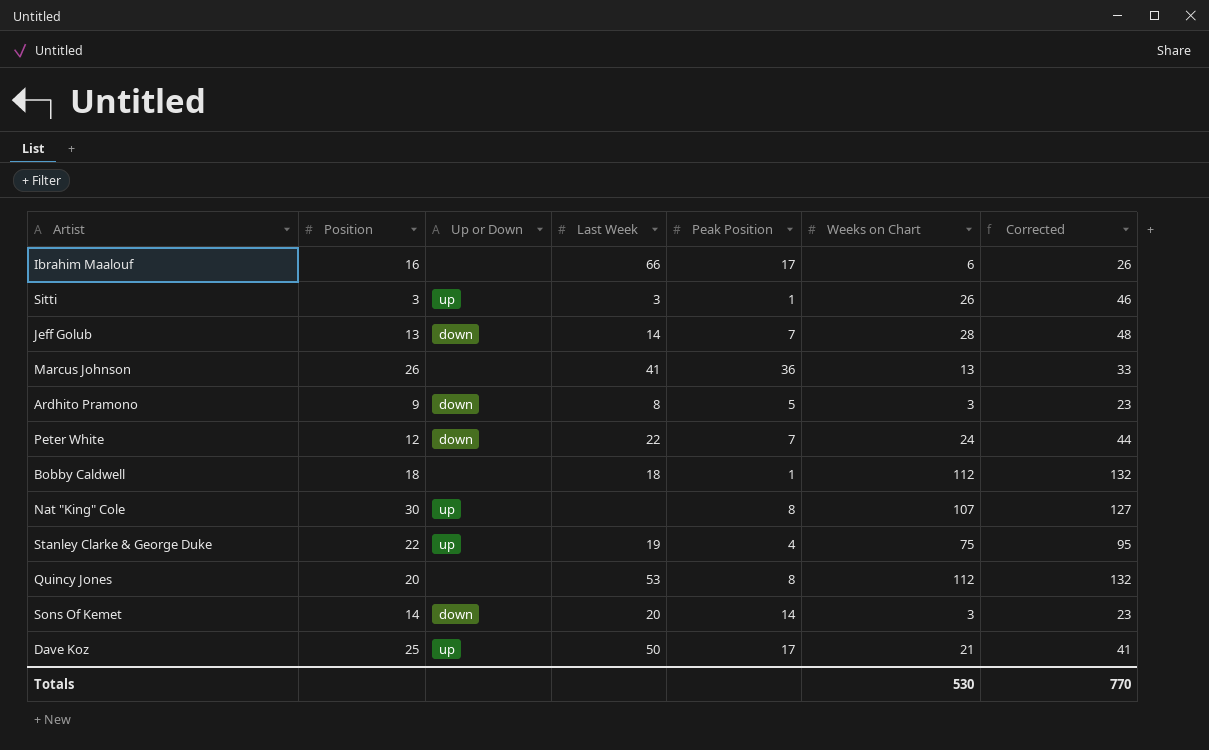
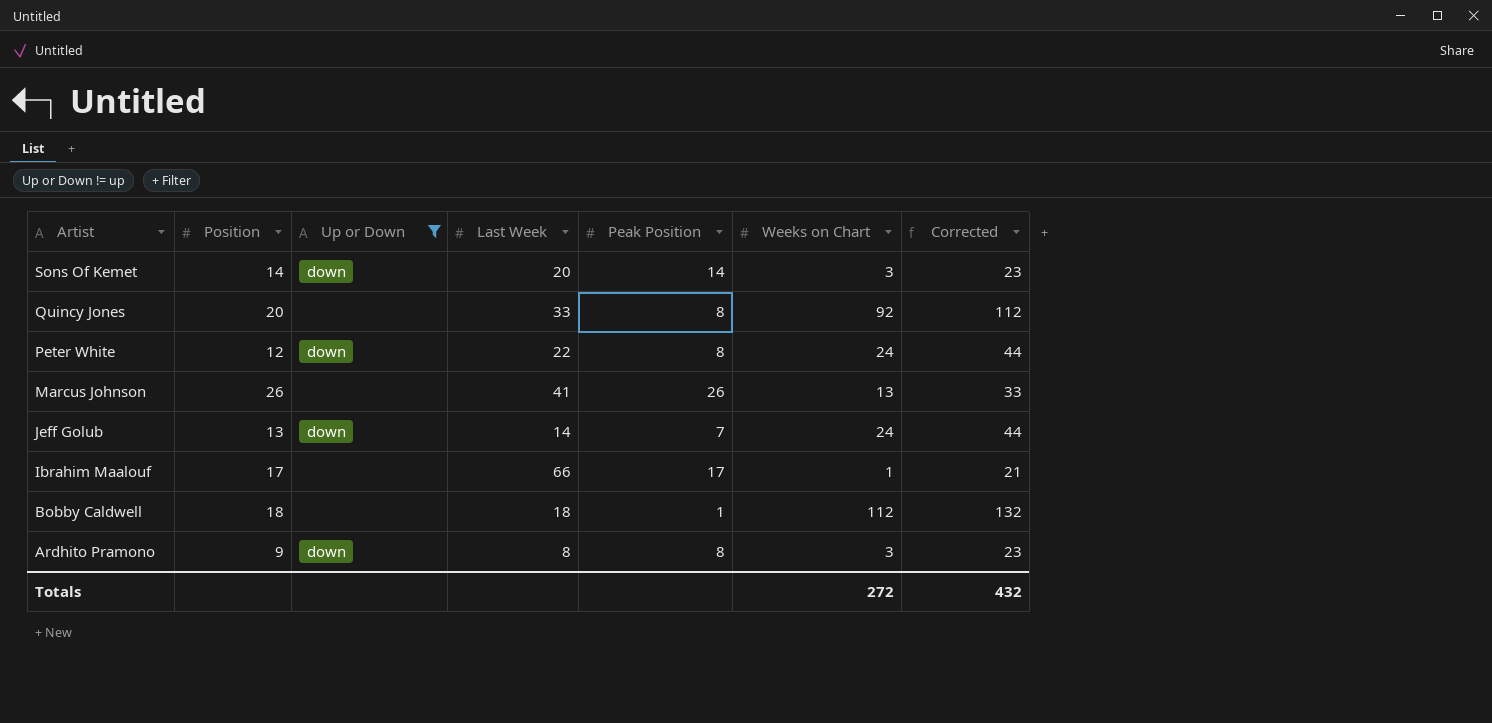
filter: none -> Up or Down != up
row order: none -> Artist descending
Quincy Jones | Last Week: 53 -> 33
Quincy Jones | Weeks on Chart: 112 -> 92
Quincy Jones | Corrected: 132 -> 112
Peter White | Peak Position: 7 -> 8
Marcus Johnson | Peak Position: 36 -> 26
Jeff Golub | Weeks on Chart: 28 -> 24
Jeff Golub | Corrected: 48 -> 44
Ibrahim Maalouf | Position: 16 -> 17
Ibrahim Maalouf | Weeks on Chart: 6 -> 1
Ibrahim Maalouf | Corrected: 26 -> 21
Ardhito Pramono | Peak Position: 5 -> 8
Totals | Weeks on Chart: 530 -> 272
Totals | Corrected: 770 -> 432

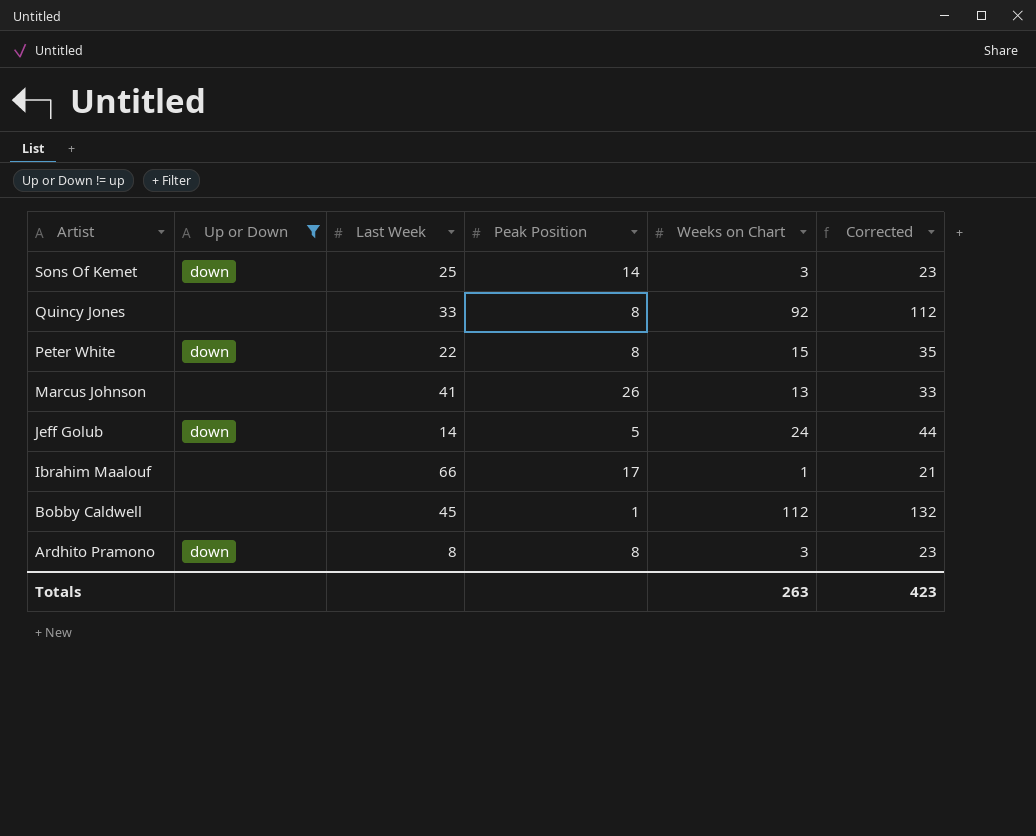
column Position | position: 2 -> none
Sons Of Kemet | Last Week: 20 -> 25
Peter White | Weeks on Chart: 24 -> 15
Peter White | Corrected: 44 -> 35
Jeff Golub | Peak Position: 7 -> 5
Bobby Caldwell | Last Week: 18 -> 45
Totals | Weeks on Chart: 272 -> 263
Totals | Corrected: 432 -> 423

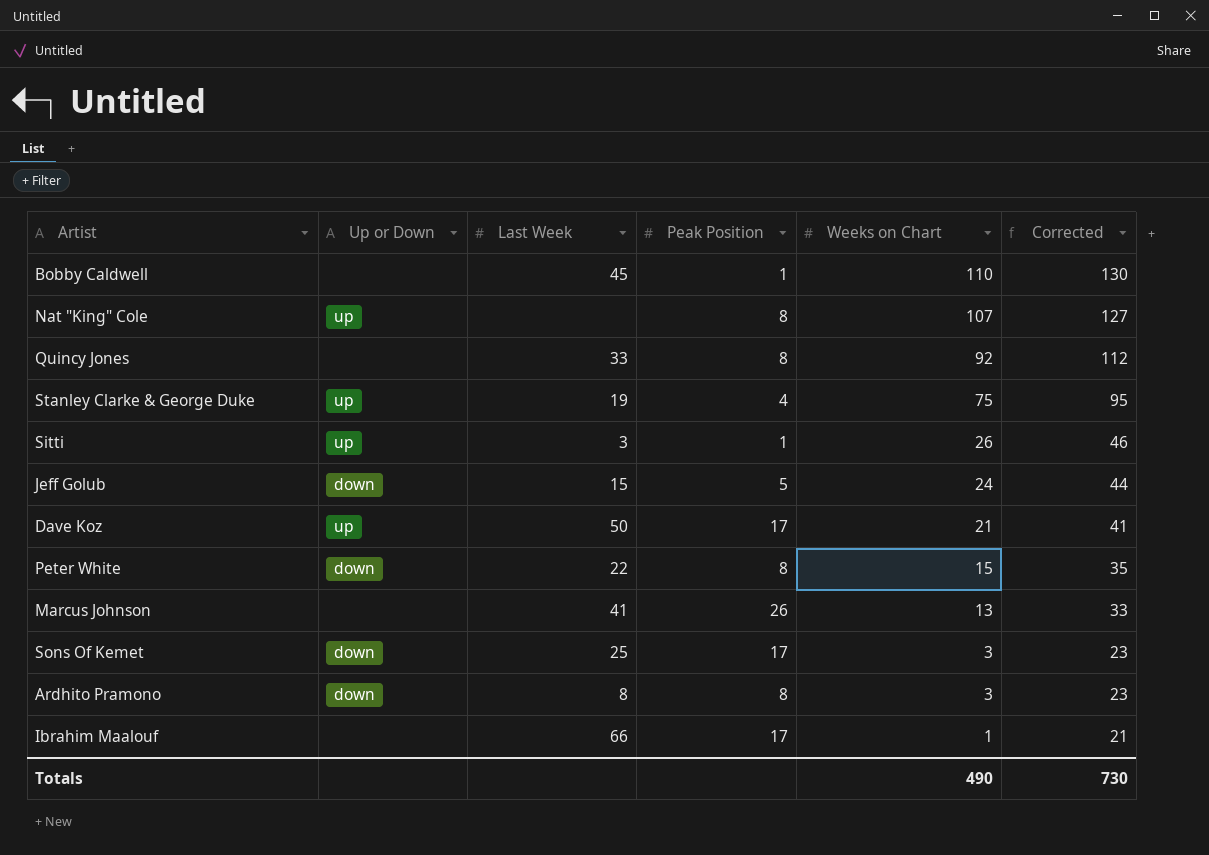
filter: Up or Down != up -> none
row order: Artist descending -> Weeks on Chart descending
Bobby Caldwell | Weeks on Chart: 112 -> 110
Bobby Caldwell | Corrected: 132 -> 130
Jeff Golub | Last Week: 14 -> 15
Sons Of Kemet | Peak Position: 14 -> 17
Totals | Weeks on Chart: 263 -> 490
Totals | Corrected: 423 -> 730

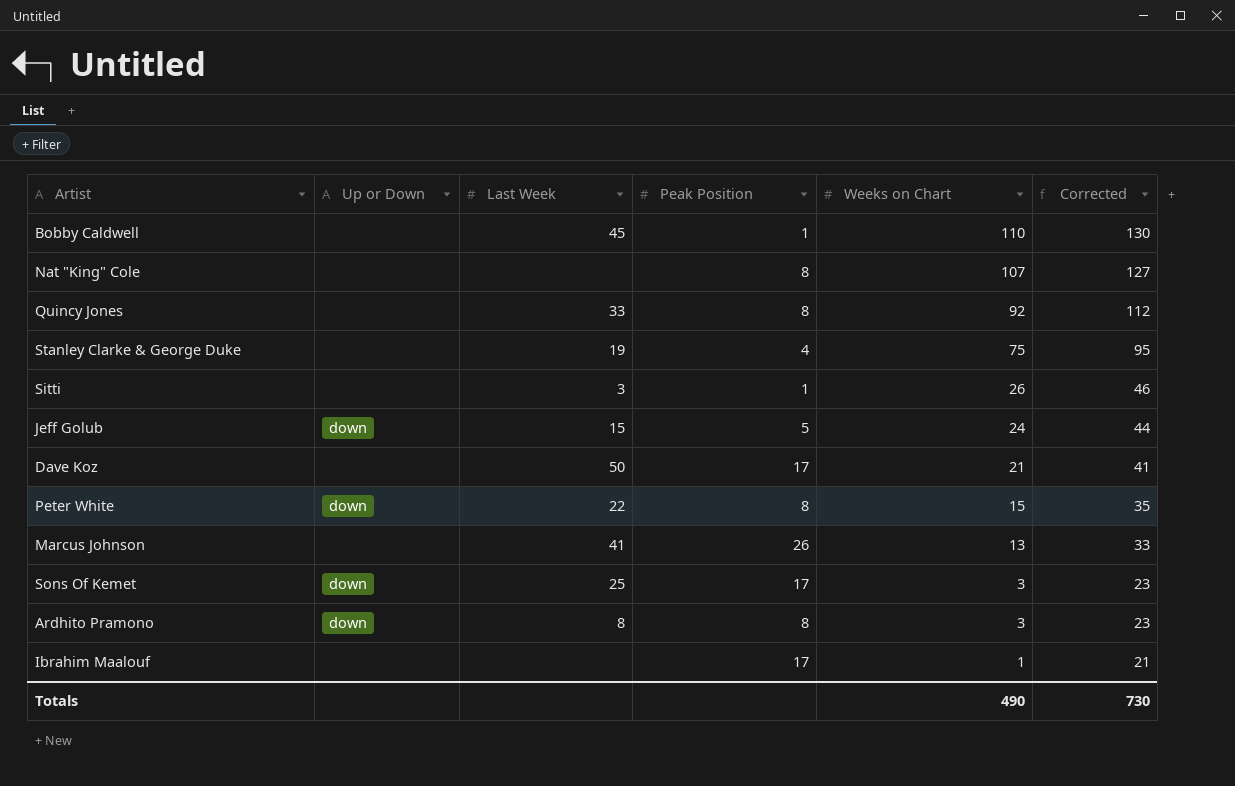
Nat "King" Cole | Up or Down: up -> none
Stanley Clarke & George Duke | Up or Down: up -> none
Sitti | Up or Down: up -> none
Dave Koz | Up or Down: up -> none
Ibrahim Maalouf | Last Week: 66 -> none

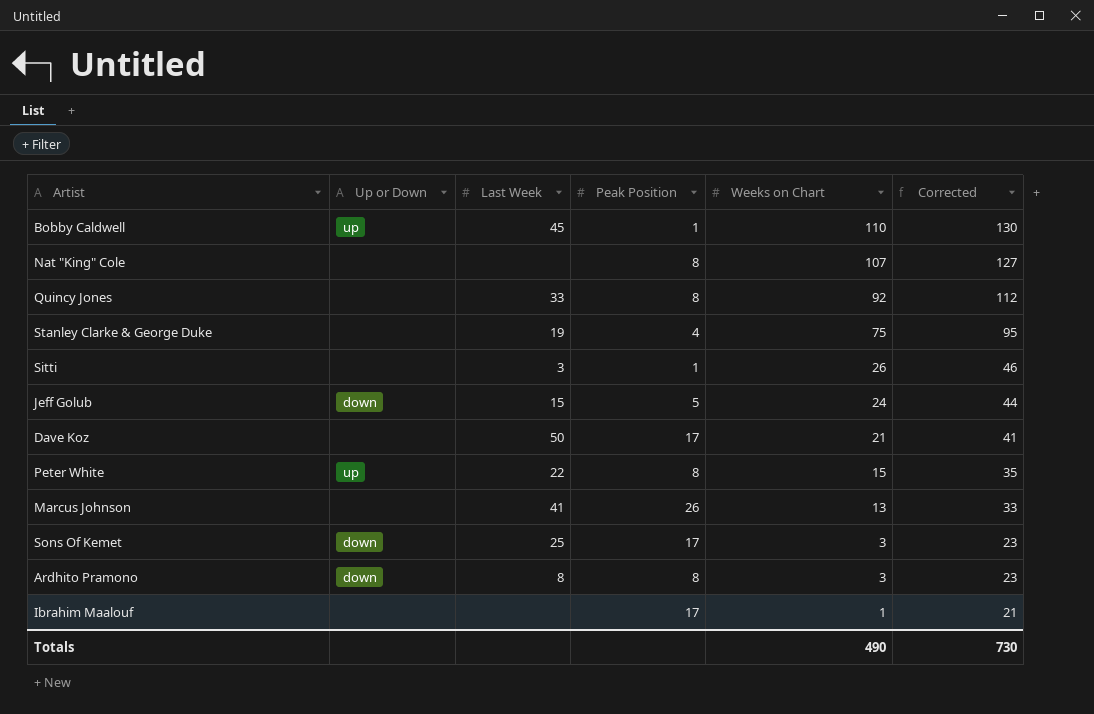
Bobby Caldwell | Up or Down: none -> up
Peter White | Up or Down: down -> up

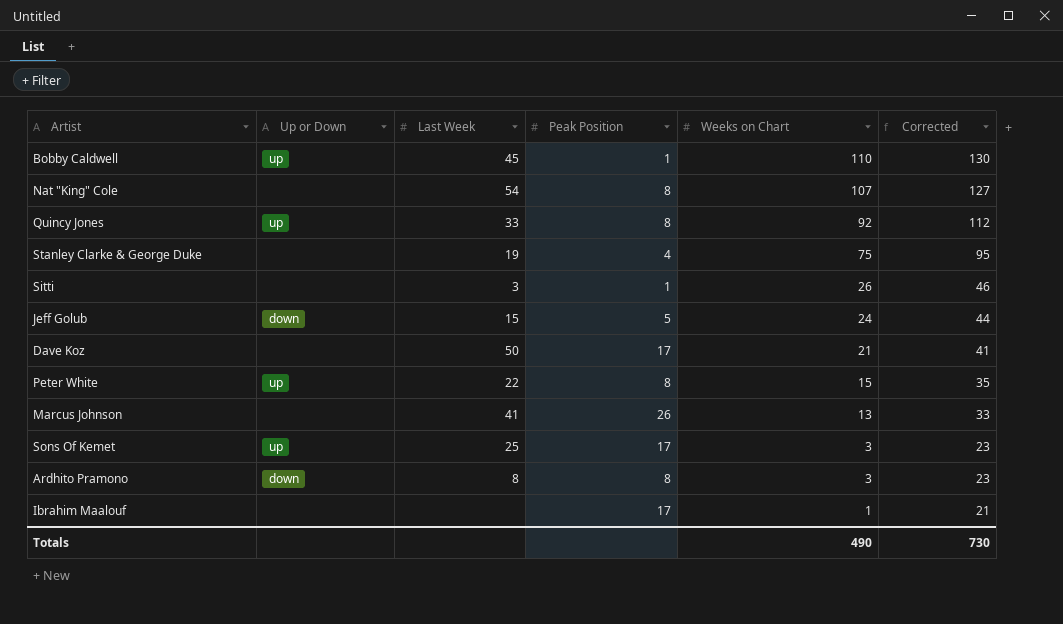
Nat "King" Cole | Last Week: none -> 54
Quincy Jones | Up or Down: none -> up
Sons Of Kemet | Up or Down: down -> up

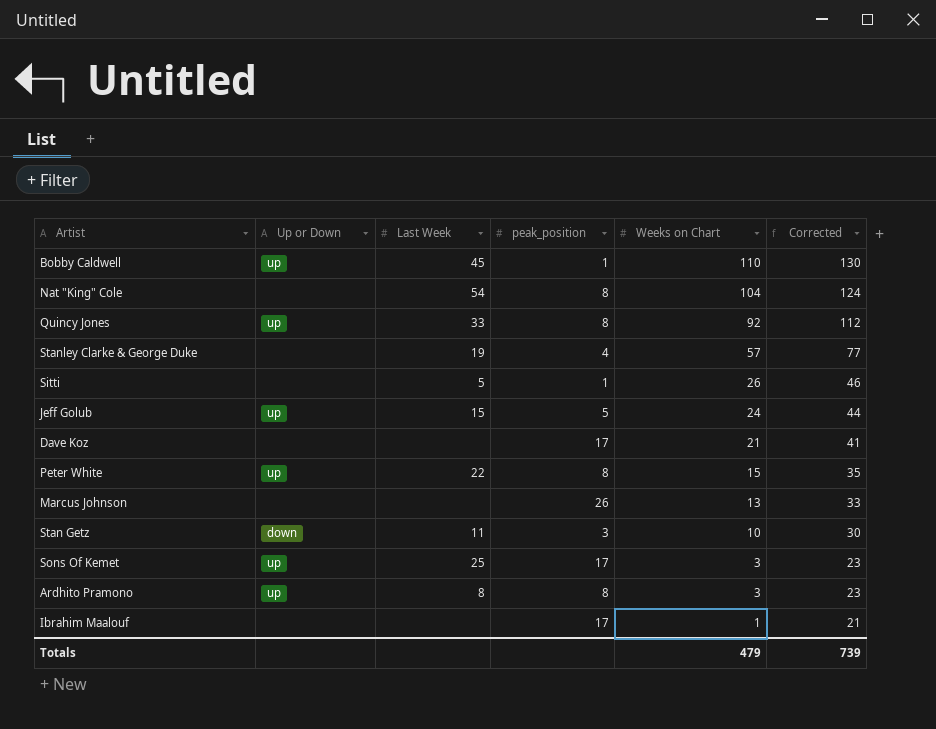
column name: Peak Position -> peak_position
Nat "King" Cole | Weeks on Chart: 107 -> 104
Nat "King" Cole | Corrected: 127 -> 124
Stanley Clarke & George Duke | Weeks on Chart: 75 -> 57
Stanley Clarke & George Duke | Corrected: 95 -> 77
Sitti | Last Week: 3 -> 5
Jeff Golub | Up or Down: down -> up
Dave Koz | Last Week: 50 -> none
Marcus Johnson | Last Week: 41 -> none
row Stan Getz: none -> down | 11 | 3 | 10 | 30
Ardhito Pramono | Up or Down: down -> up
Totals | Weeks on Chart: 490 -> 479
Totals | Corrected: 730 -> 739

